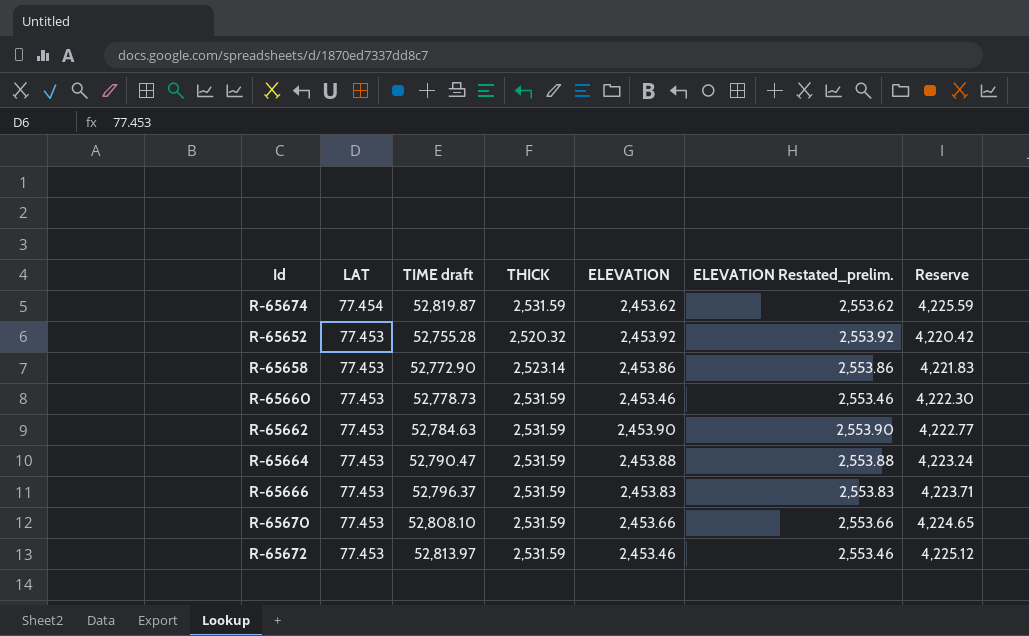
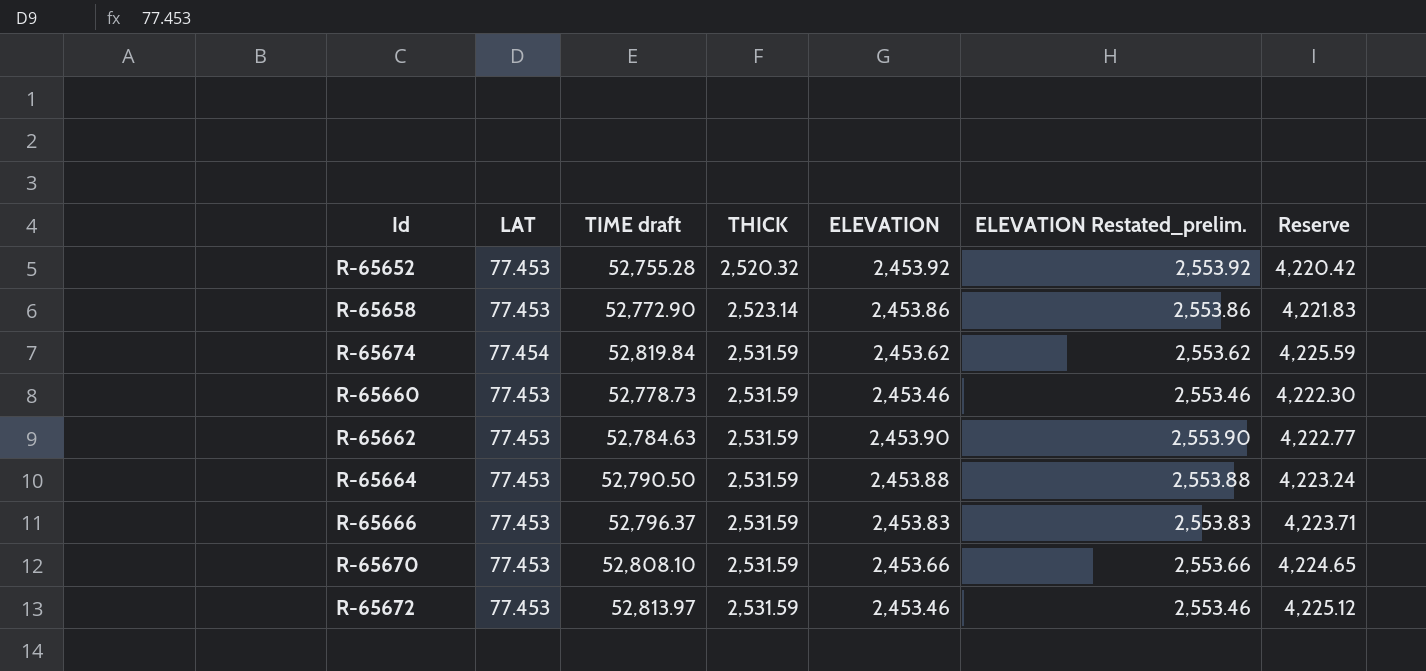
row order: LAT descending -> THICK ascending
R-65674 | TIME draft: 52,819.87 -> 52,819.84
R-65664 | TIME draft: 52,790.47 -> 52,790.50

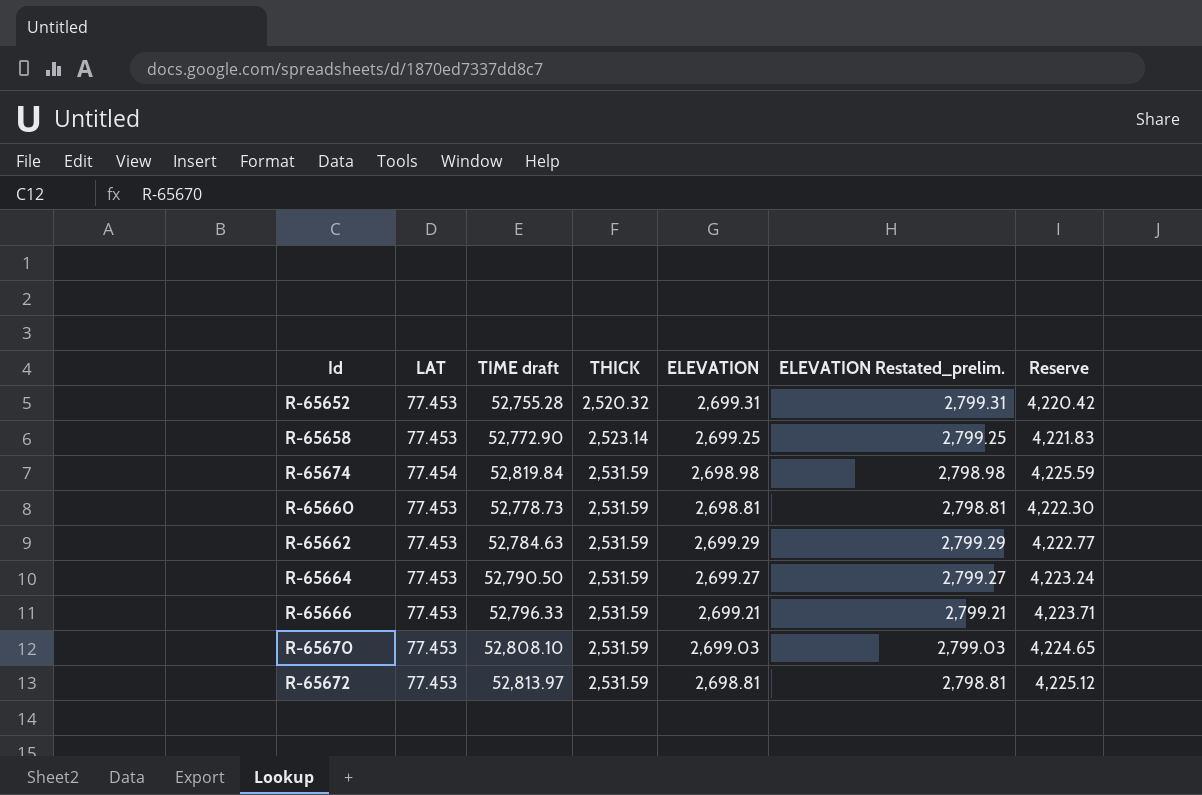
R-65652 | ELEVATION: 2,453.92 -> 2,699.31
R-65652 | ELEVATION Restated_prelim.: 2,553.92 -> 2,799.31
R-65658 | ELEVATION: 2,453.86 -> 2,699.25
R-65658 | ELEVATION Restated_prelim.: 2,553.86 -> 2,799.25
R-65674 | ELEVATION: 2,453.62 -> 2,698.98
R-65674 | ELEVATION Restated_prelim.: 2,553.62 -> 2,798.98
R-65660 | ELEVATION: 2,453.46 -> 2,698.81
R-65660 | ELEVATION Restated_prelim.: 2,553.46 -> 2,798.81
R-65662 | ELEVATION: 2,453.90 -> 2,699.29
R-65662 | ELEVATION Restated_prelim.: 2,553.90 -> 2,799.29
R-65664 | ELEVATION: 2,453.88 -> 2,699.27
R-65664 | ELEVATION Restated_prelim.: 2,553.88 -> 2,799.27
R-65666 | TIME draft: 52,796.37 -> 52,796.33
R-65666 | ELEVATION: 2,453.83 -> 2,699.21
R-65666 | ELEVATION Restated_prelim.: 2,553.83 -> 2,799.21
R-65670 | ELEVATION: 2,453.66 -> 2,699.03
R-65670 | ELEVATION Restated_prelim.: 2,553.66 -> 2,799.03
R-65672 | ELEVATION: 2,453.46 -> 2,698.81
R-65672 | ELEVATION Restated_prelim.: 2,553.46 -> 2,798.81

